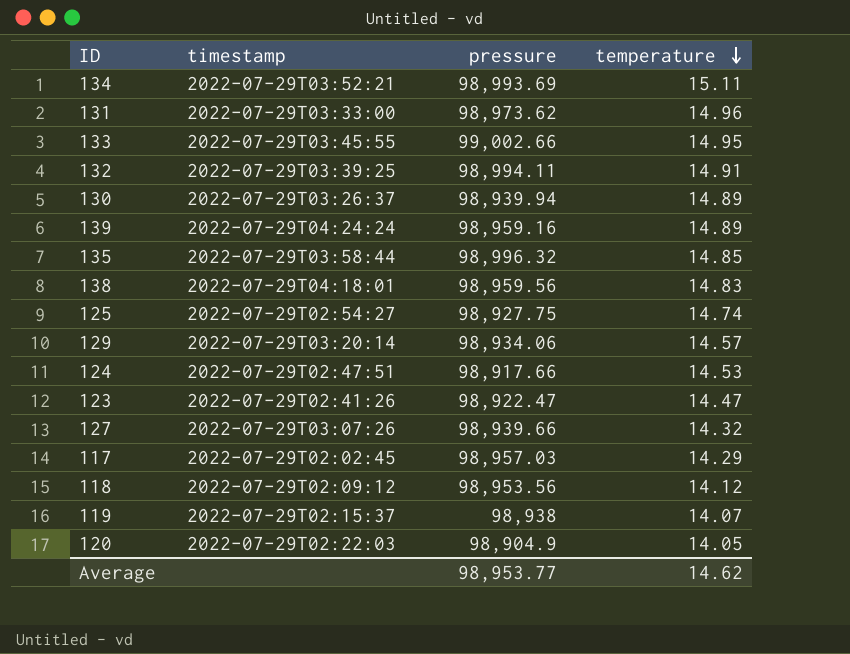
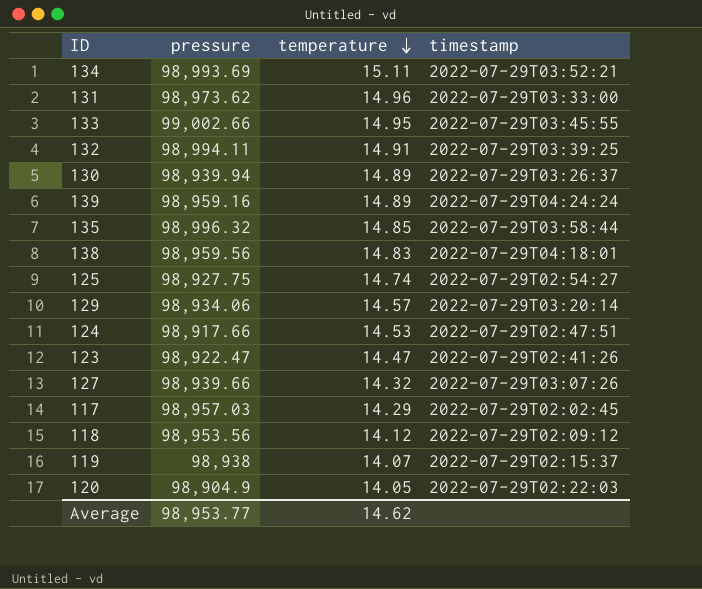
column timestamp | position: 2 -> 4

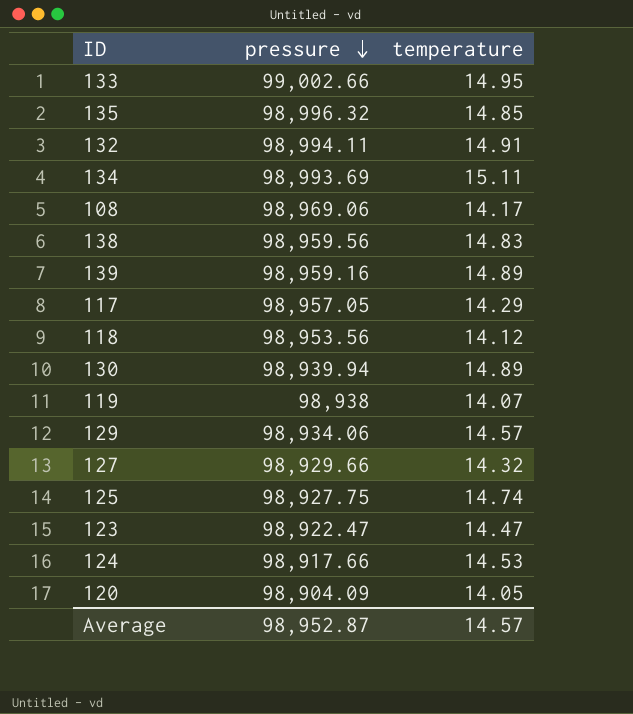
row order: temperature descending -> pressure descending
column timestamp | position: 4 -> none
row 131: 98,973.62 | 14.96 | 2022-07-29T03:33:00 -> none
row 108: none -> 98,969.06 | 14.17
117 | pressure: 98,957.03 -> 98,957.05
127 | pressure: 98,939.66 -> 98,929.66
120 | pressure: 98,904.9 -> 98,904.09
Average | pressure: 98,953.77 -> 98,952.87
Average | temperature: 14.62 -> 14.57

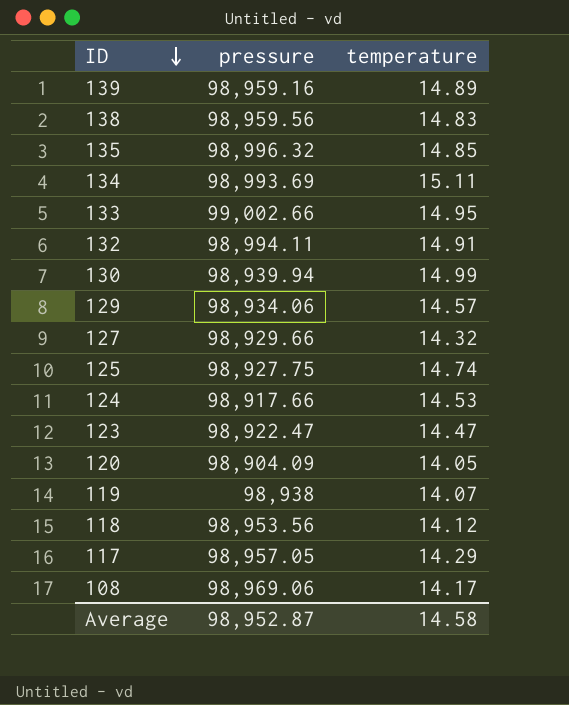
row order: pressure descending -> ID descending
130 | temperature: 14.89 -> 14.99
Average | temperature: 14.57 -> 14.58

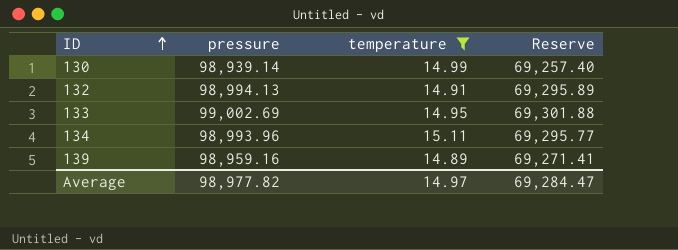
filter: none -> temperature >= 14.89
row order: ID descending -> ID ascending
column Reserve | formula: none -> [pressure] * 0.7
130 | pressure: 98,939.94 -> 98,939.14
132 | pressure: 98,994.11 -> 98,994.13
133 | pressure: 99,002.66 -> 99,002.69
134 | pressure: 98,993.69 -> 98,993.96
Average | pressure: 98,952.87 -> 98,977.82
Average | temperature: 14.58 -> 14.97

